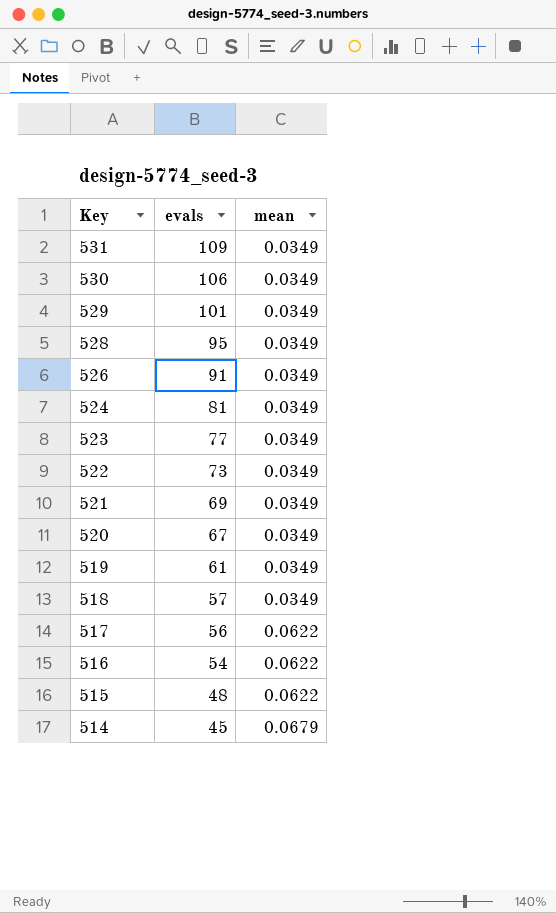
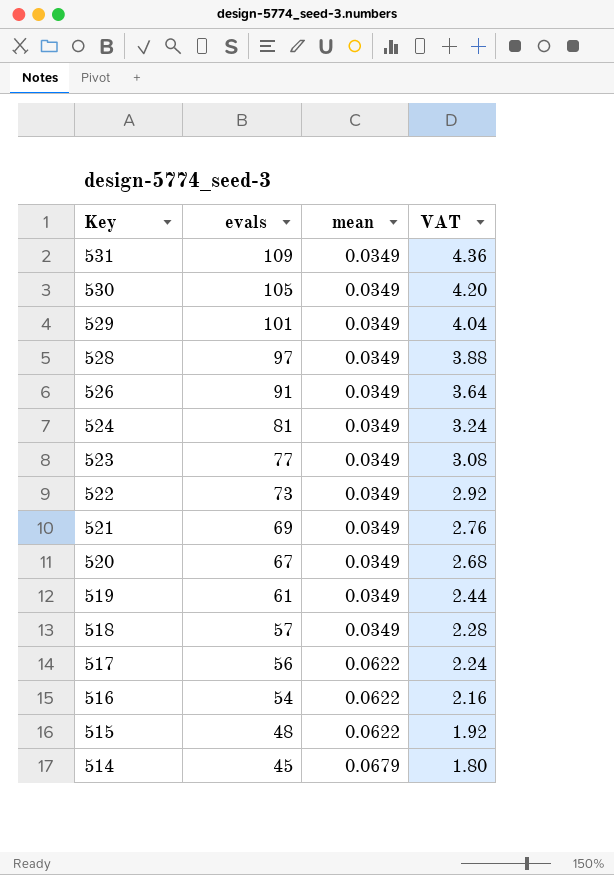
column VAT | formula: none -> [evals] * 0.04
530 | evals: 106 -> 105
528 | evals: 95 -> 97

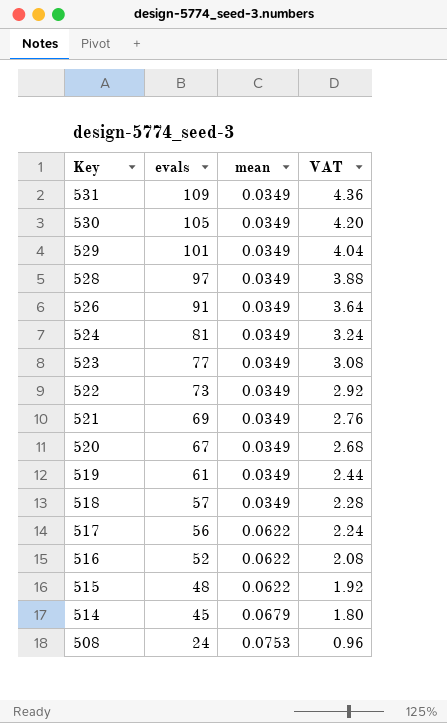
516 | evals: 54 -> 52
516 | VAT: 2.16 -> 2.08
row 508: none -> 24 | 0.0753 | 0.96

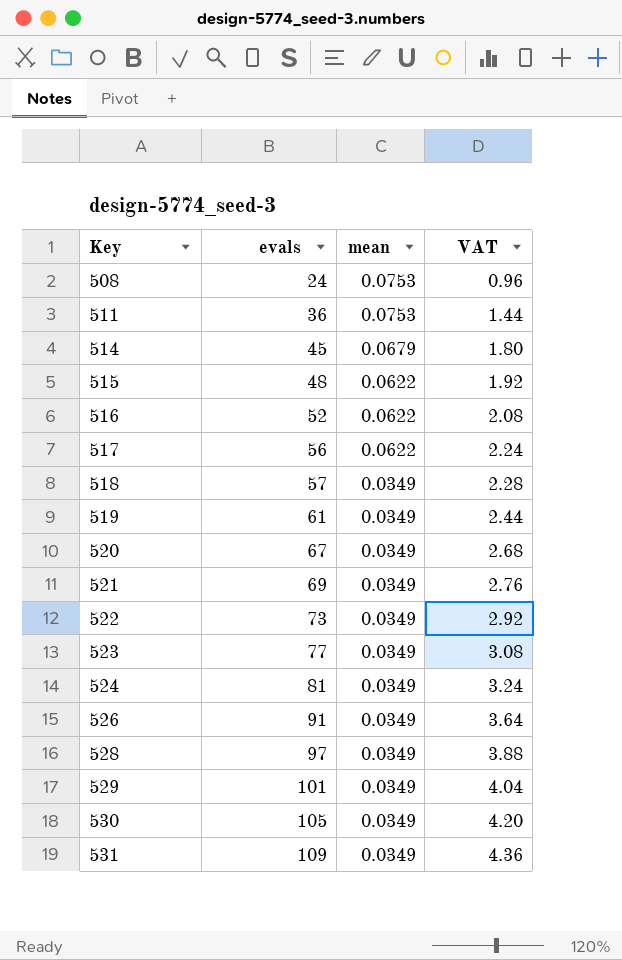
row order: Key descending -> Key ascending
row 511: none -> 36 | 0.0753 | 1.44

